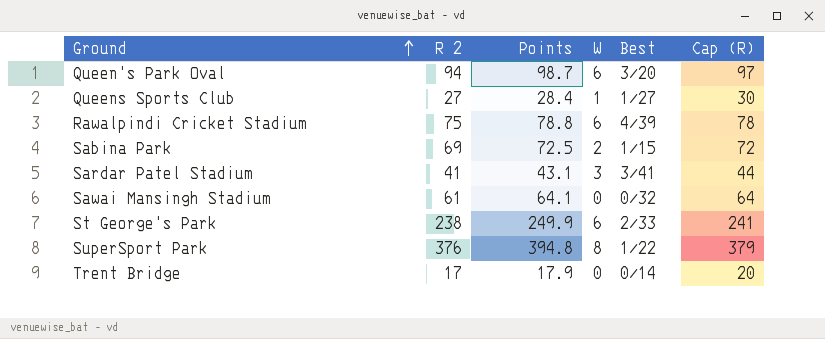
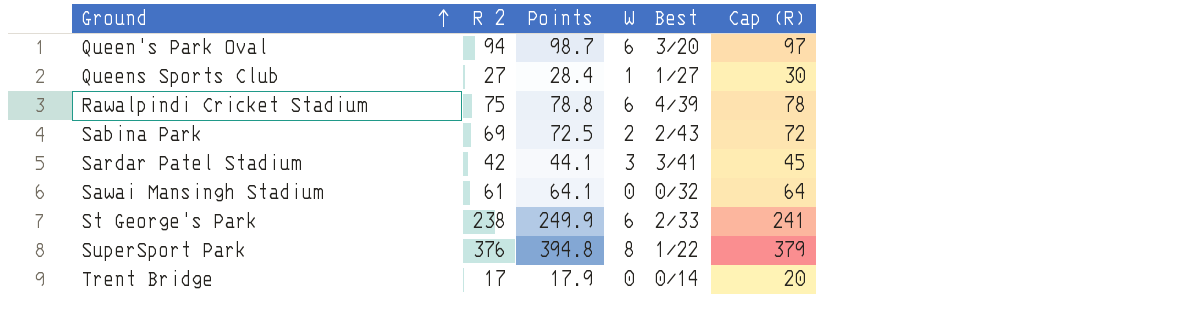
Sabina Park | Best: 1/15 -> 2/43
Sardar Patel Stadium | R 2: 41 -> 42
Sardar Patel Stadium | Points: 43.1 -> 44.1
Sardar Patel Stadium | Cap (R): 44 -> 45

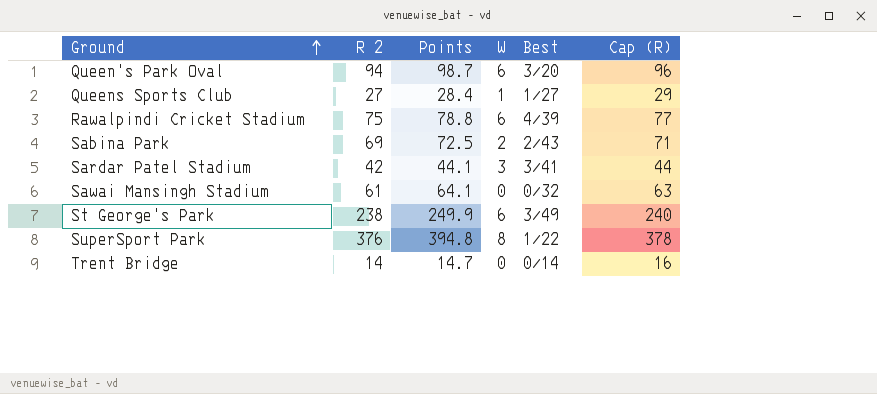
column Cap (R) | formula: [R 2] + 3 -> [R 2] + 2
St George's Park | Best: 2/33 -> 3/49
Trent Bridge | R 2: 17 -> 14
Trent Bridge | Points: 17.9 -> 14.7

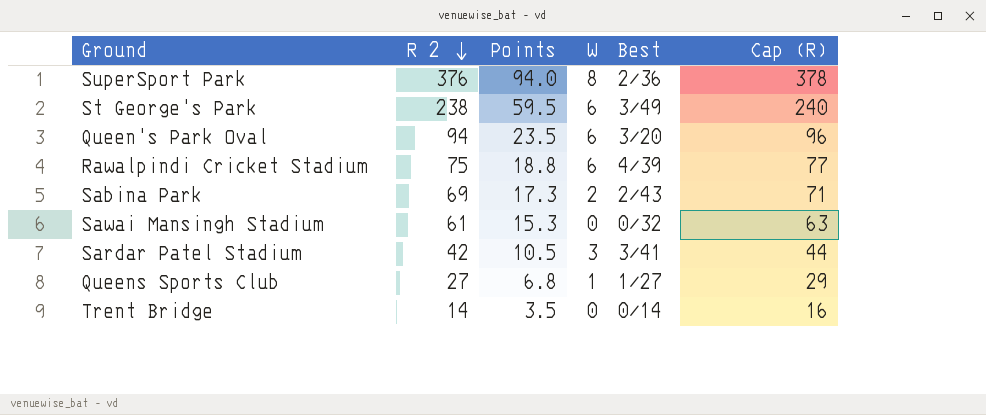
row order: Ground ascending -> R 2 descending
column Points | formula: [R 2] * 1.05 -> [R 2] * 0.25
SuperSport Park | Best: 1/22 -> 2/36

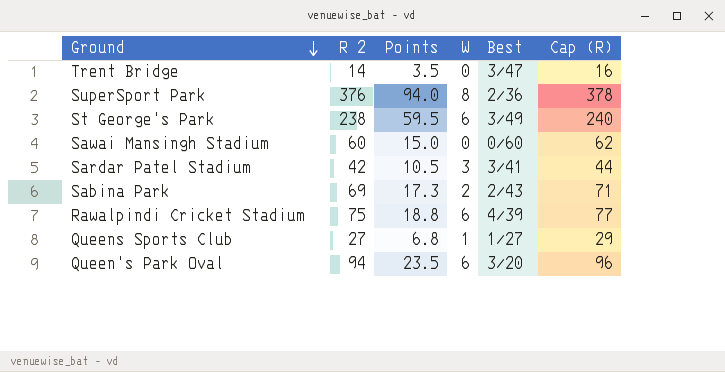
row order: R 2 descending -> Ground descending
Trent Bridge | Best: 0/14 -> 3/47
Sawai Mansingh Stadium | R 2: 61 -> 60
Sawai Mansingh Stadium | Points: 15.3 -> 15.0
Sawai Mansingh Stadium | Best: 0/32 -> 0/60
Sawai Mansingh Stadium | Cap (R): 63 -> 62

